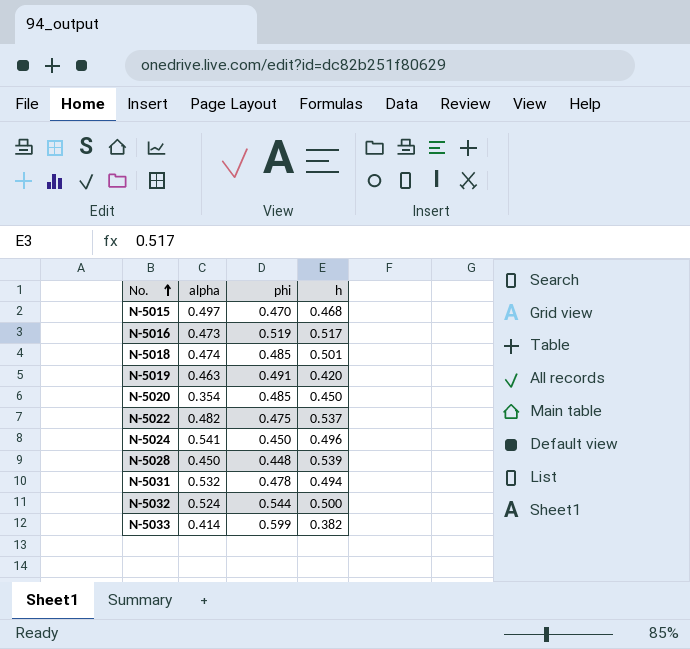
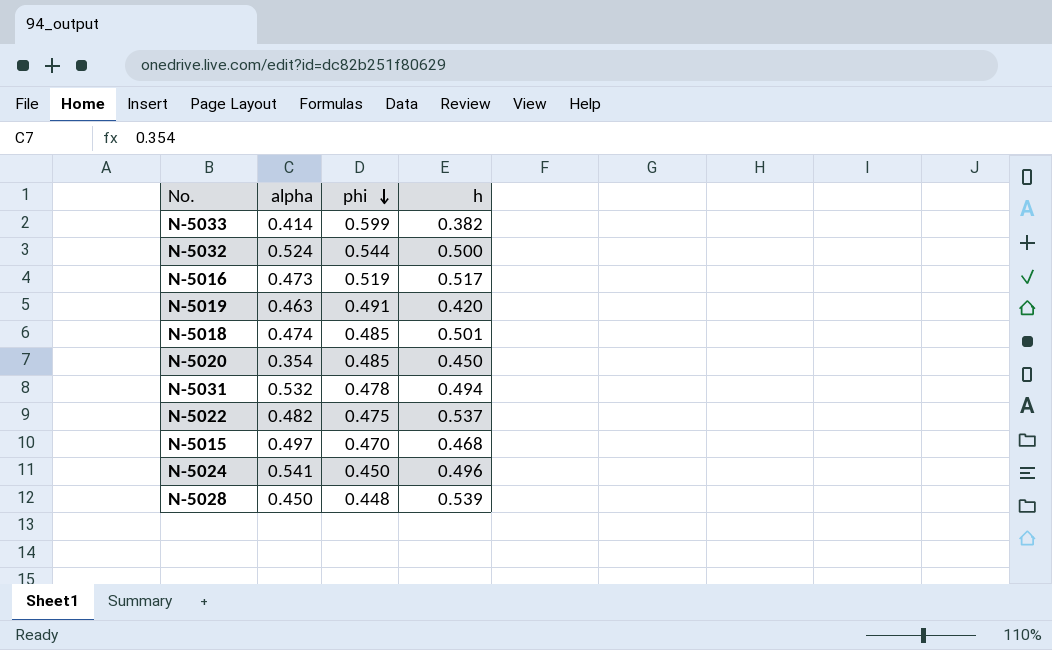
row order: No. ascending -> phi descending

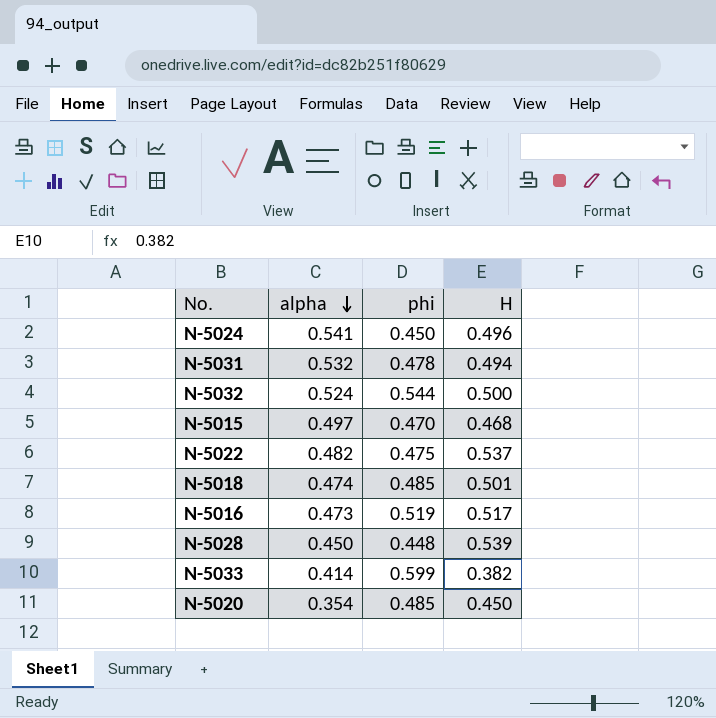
row order: phi descending -> alpha descending
column name: h -> H
row N-5019: 0.463 | 0.491 | 0.420 -> none

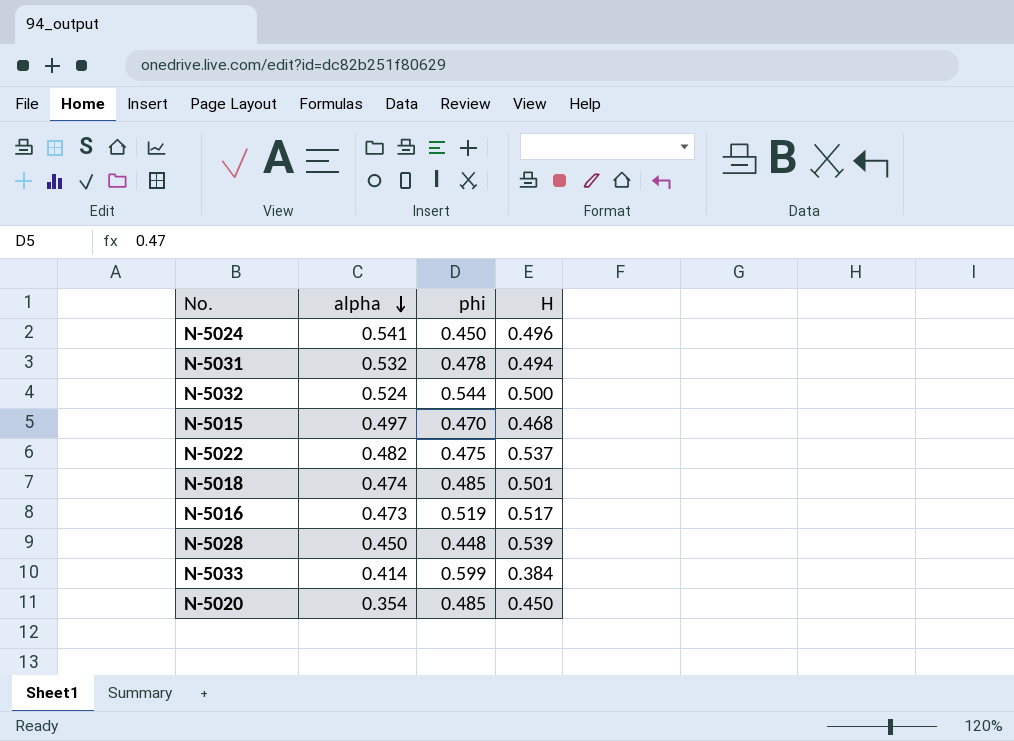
N-5033 | H: 0.382 -> 0.384

